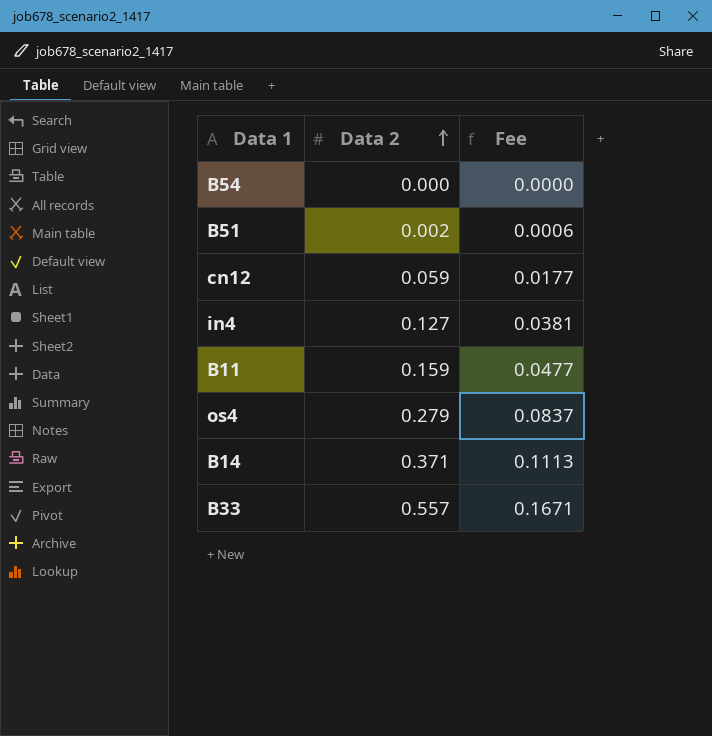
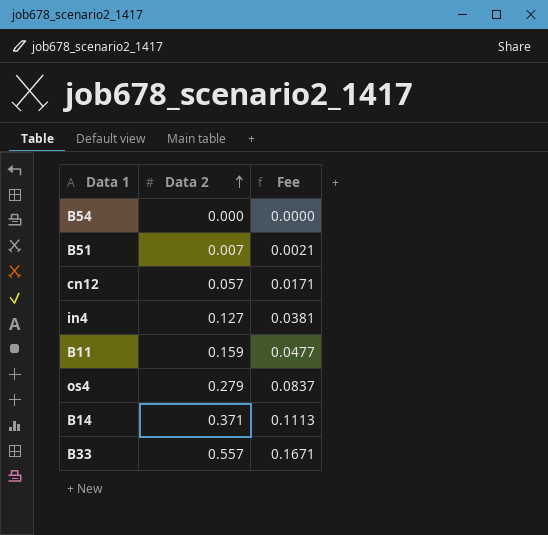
B51 | Data 2: 0.002 -> 0.007
B51 | Fee: 0.0006 -> 0.0021
cn12 | Data 2: 0.059 -> 0.057
cn12 | Fee: 0.0177 -> 0.0171

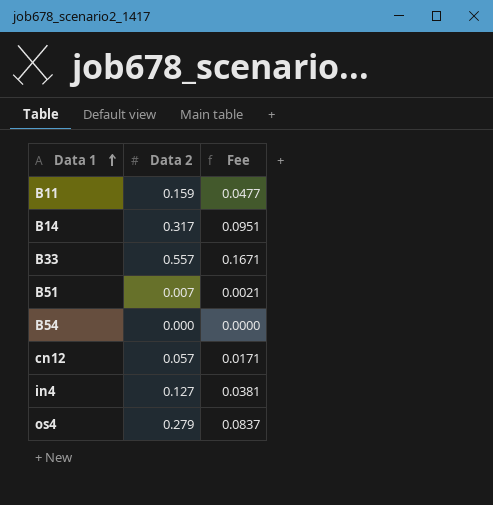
row order: Data 2 ascending -> Data 1 ascending
B14 | Data 2: 0.371 -> 0.317
B14 | Fee: 0.1113 -> 0.0951

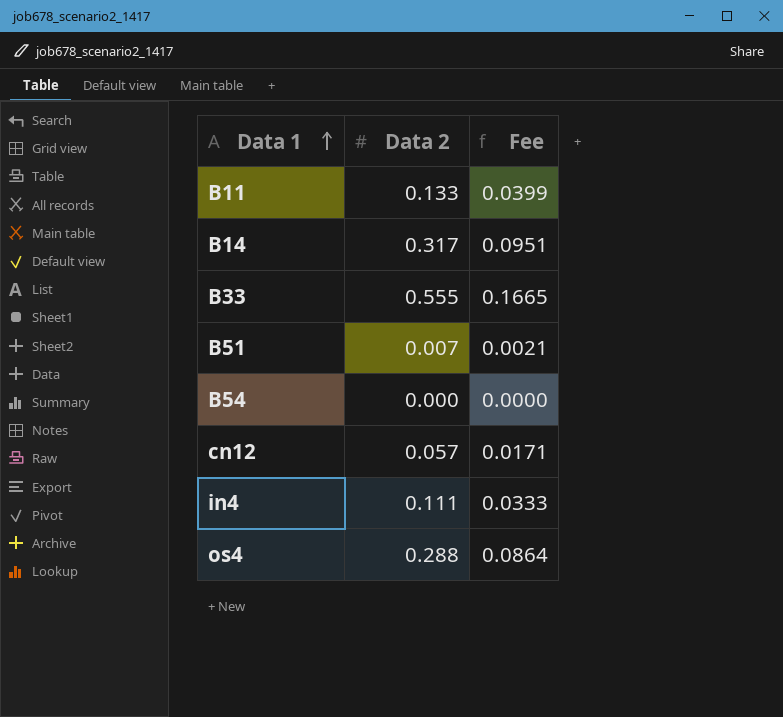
B11 | Data 2: 0.159 -> 0.133
B11 | Fee: 0.0477 -> 0.0399
B33 | Data 2: 0.557 -> 0.555
B33 | Fee: 0.1671 -> 0.1665
in4 | Data 2: 0.127 -> 0.111
in4 | Fee: 0.0381 -> 0.0333
os4 | Data 2: 0.279 -> 0.288
os4 | Fee: 0.0837 -> 0.0864

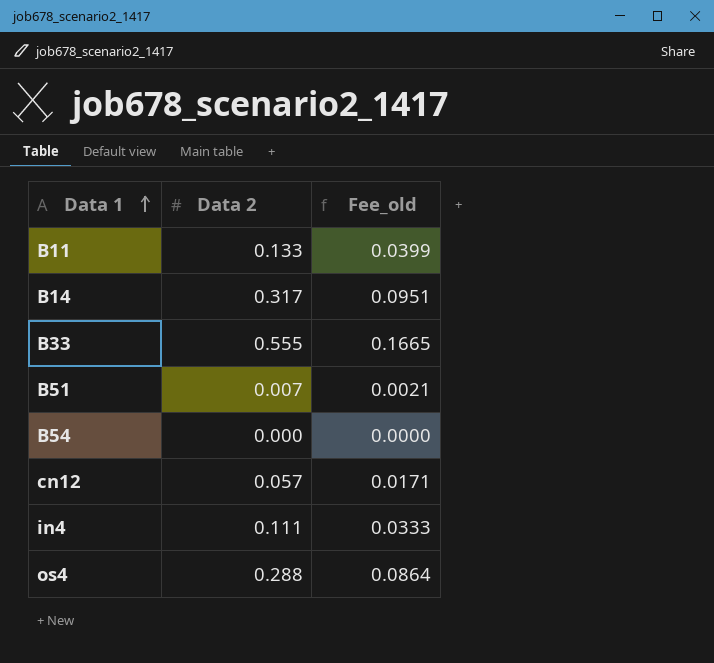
column name: Fee -> Fee_old

